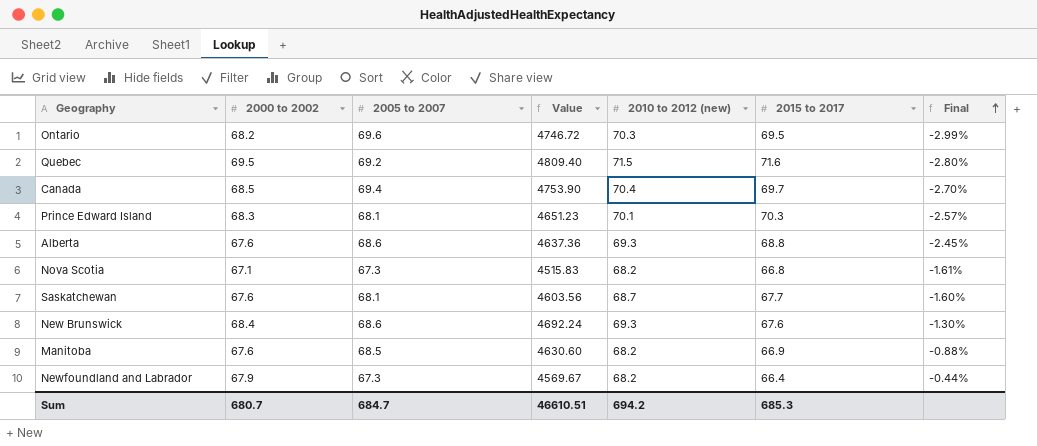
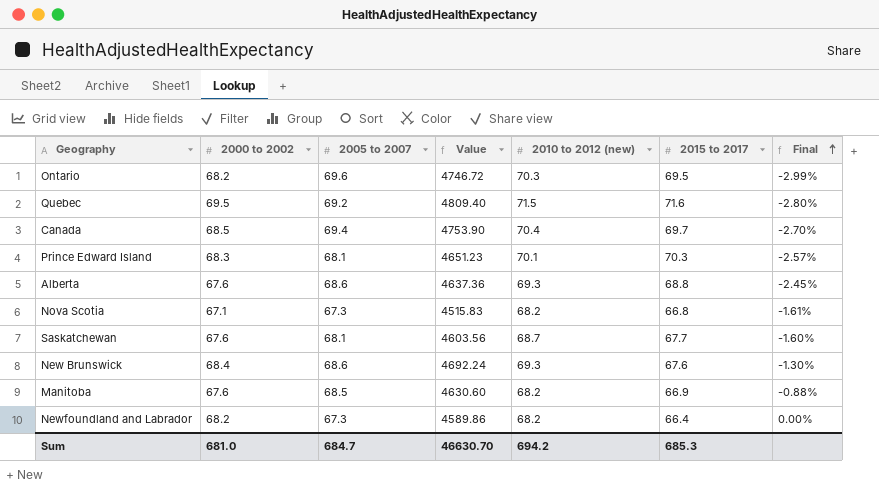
Newfoundland and Labrador | 2000 to 2002: 67.9 -> 68.2
Newfoundland and Labrador | Value: 4569.67 -> 4589.86
Newfoundland and Labrador | Final: -0.44% -> 0.00%
Sum | 2000 to 2002: 680.7 -> 681.0
Sum | Value: 46610.51 -> 46630.70

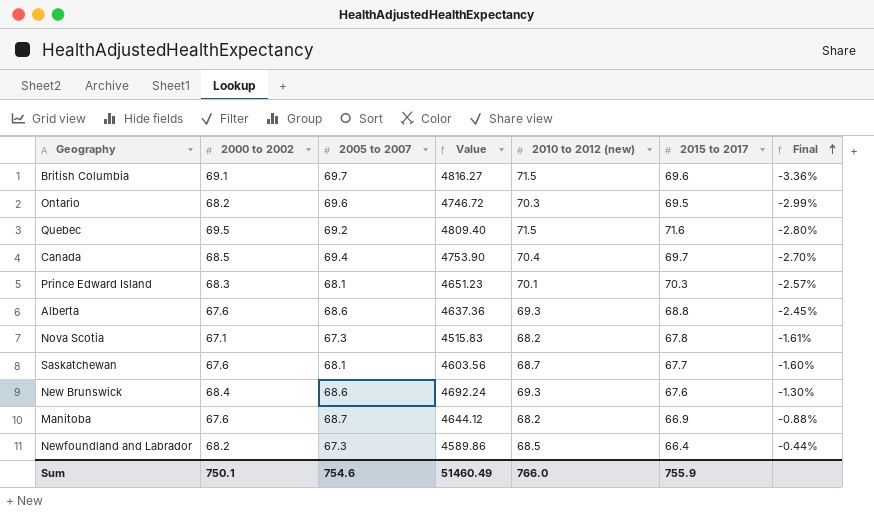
row British Columbia: none -> 69.1 | 69.7 | 4816.27 | 71.5 | 69.6 | -3.36%
Nova Scotia | 2015 to 2017: 66.8 -> 67.8
Manitoba | 2005 to 2007: 68.5 -> 68.7
Manitoba | Value: 4630.60 -> 4644.12
Newfoundland and Labrador | 2010 to 2012 (new): 68.2 -> 68.5
Newfoundland and Labrador | Final: 0.00% -> -0.44%
Sum | 2000 to 2002: 681.0 -> 750.1
Sum | 2005 to 2007: 684.7 -> 754.6
Sum | Value: 46630.70 -> 51460.49
Sum | 2010 to 2012 (new): 694.2 -> 766.0
Sum | 2015 to 2017: 685.3 -> 755.9

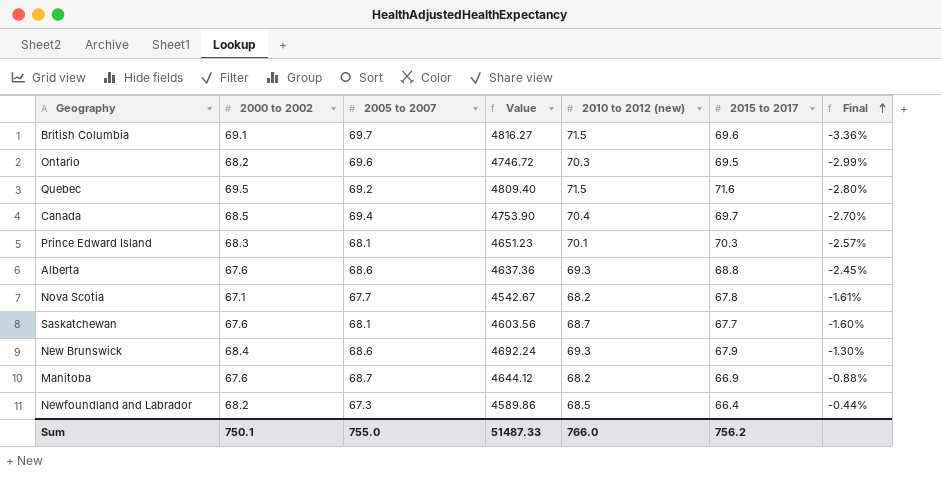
Nova Scotia | 2005 to 2007: 67.3 -> 67.7
Nova Scotia | Value: 4515.83 -> 4542.67
New Brunswick | 2015 to 2017: 67.6 -> 67.9
Sum | 2005 to 2007: 754.6 -> 755.0
Sum | Value: 51460.49 -> 51487.33
Sum | 2015 to 2017: 755.9 -> 756.2

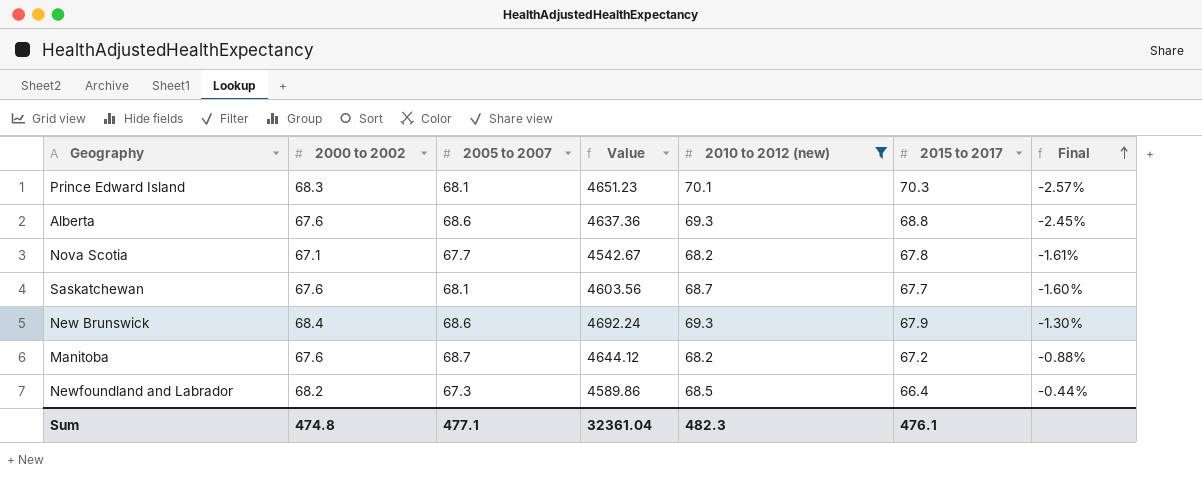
filter: none -> 2010 to 2012 (new) <= 70.1
Manitoba | 2015 to 2017: 66.9 -> 67.2
Sum | 2000 to 2002: 750.1 -> 474.8
Sum | 2005 to 2007: 755.0 -> 477.1
Sum | Value: 51487.33 -> 32361.04
Sum | 2010 to 2012 (new): 766.0 -> 482.3
Sum | 2015 to 2017: 756.2 -> 476.1

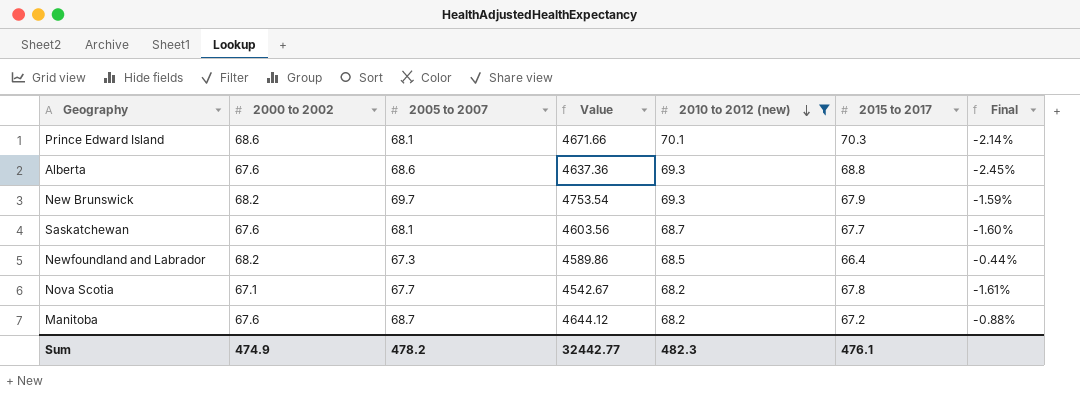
row order: Final ascending -> 2010 to 2012 (new) descending
Prince Edward Island | 2000 to 2002: 68.3 -> 68.6
Prince Edward Island | Value: 4651.23 -> 4671.66
Prince Edward Island | Final: -2.57% -> -2.14%
New Brunswick | 2000 to 2002: 68.4 -> 68.2
New Brunswick | 2005 to 2007: 68.6 -> 69.7
New Brunswick | Value: 4692.24 -> 4753.54
New Brunswick | Final: -1.30% -> -1.59%
Sum | 2000 to 2002: 474.8 -> 474.9
Sum | 2005 to 2007: 477.1 -> 478.2
Sum | Value: 32361.04 -> 32442.77

